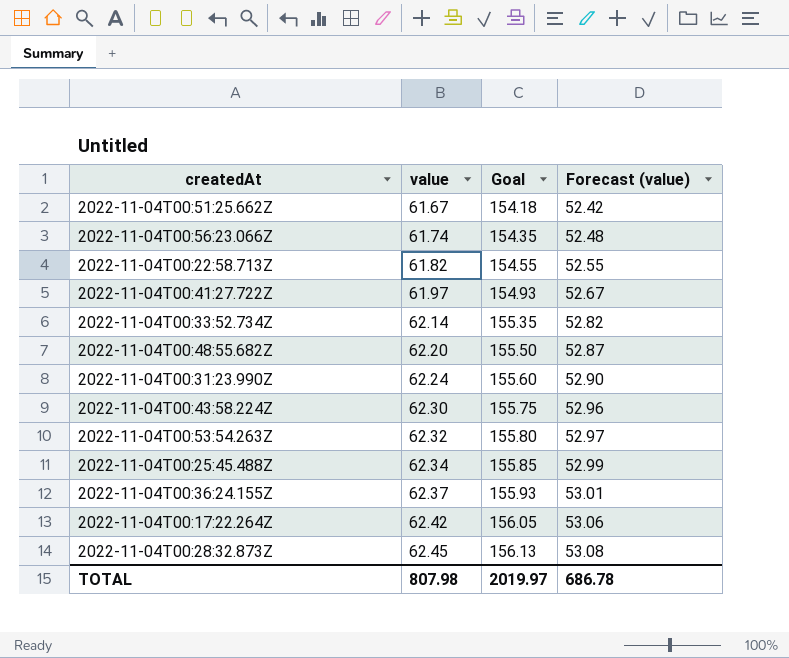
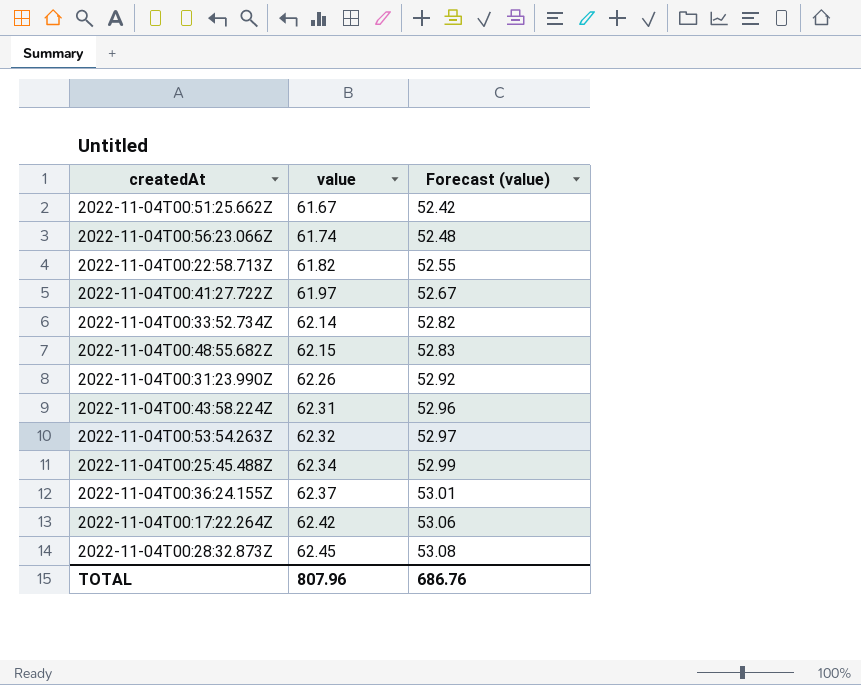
column Goal | formula: [value] * 2.5 -> none
2022-11-04T00:48:55.682Z | value: 62.20 -> 62.15
2022-11-04T00:48:55.682Z | Forecast (value): 52.87 -> 52.83
2022-11-04T00:31:23.990Z | value: 62.24 -> 62.26
2022-11-04T00:31:23.990Z | Forecast (value): 52.90 -> 52.92
2022-11-04T00:43:58.224Z | value: 62.30 -> 62.31
TOTAL | value: 807.98 -> 807.96
TOTAL | Forecast (value): 686.78 -> 686.76

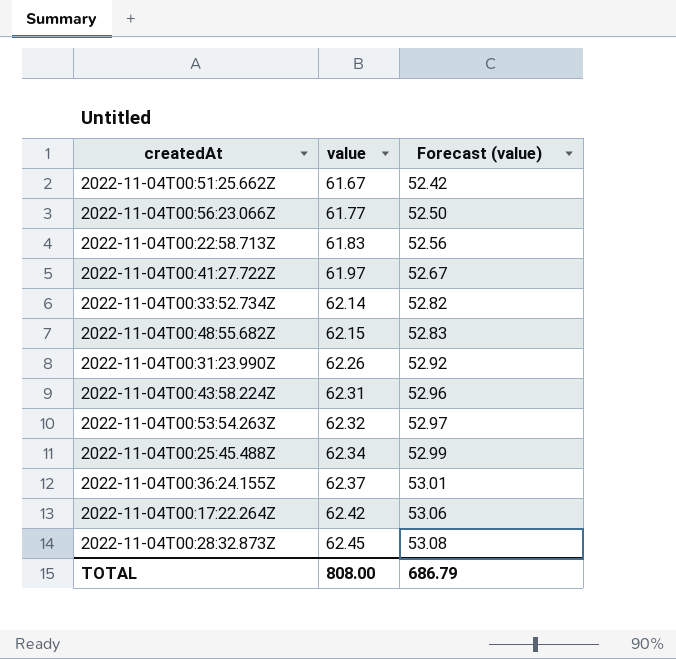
2022-11-04T00:56:23.066Z | value: 61.74 -> 61.77
2022-11-04T00:56:23.066Z | Forecast (value): 52.48 -> 52.50
2022-11-04T00:22:58.713Z | value: 61.82 -> 61.83
2022-11-04T00:22:58.713Z | Forecast (value): 52.55 -> 52.56
TOTAL | value: 807.96 -> 808.00
TOTAL | Forecast (value): 686.76 -> 686.79

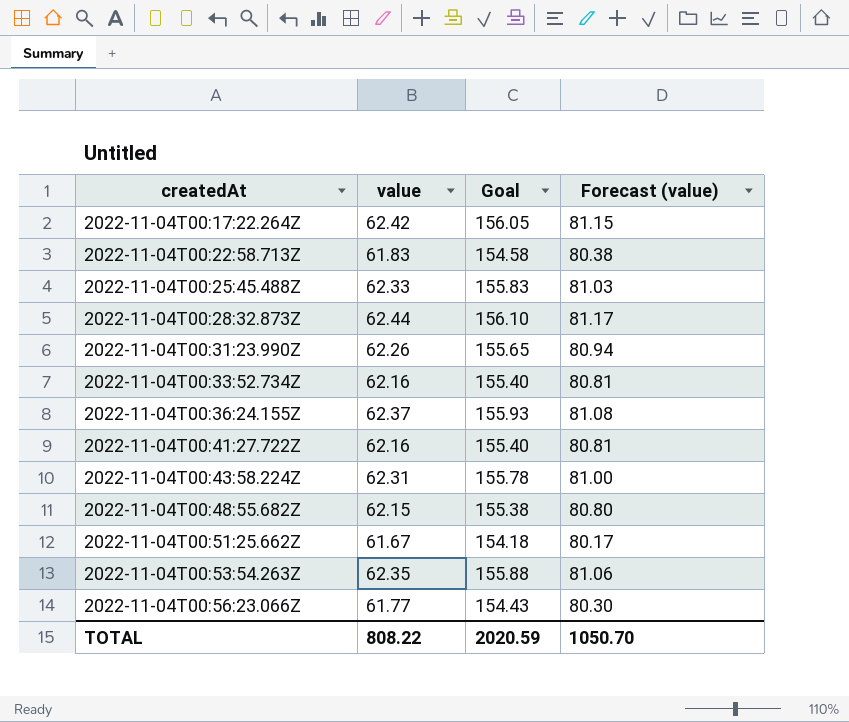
row order: value ascending -> createdAt ascending
column Goal | formula: none -> [value] * 2.5
column Forecast (value) | formula: [value] * 0.85 -> [value] * 1.3
2022-11-04T00:25:45.488Z | value: 62.34 -> 62.33
2022-11-04T00:28:32.873Z | value: 62.45 -> 62.44
2022-11-04T00:33:52.734Z | value: 62.14 -> 62.16
2022-11-04T00:41:27.722Z | value: 61.97 -> 62.16
2022-11-04T00:53:54.263Z | value: 62.32 -> 62.35
TOTAL | value: 808.00 -> 808.22
TOTAL | Forecast (value): 686.79 -> 1050.70

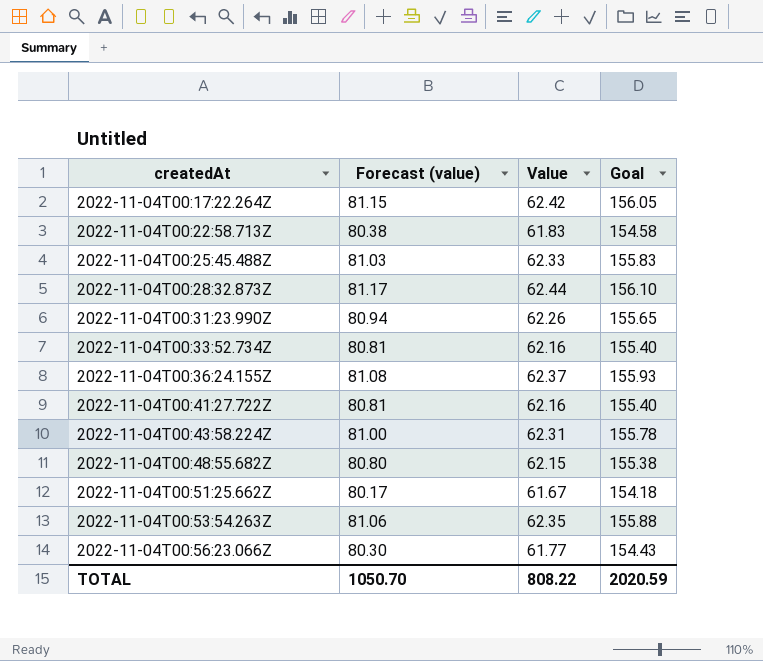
column Forecast (value) | position: 4 -> 2
column name: value -> Value

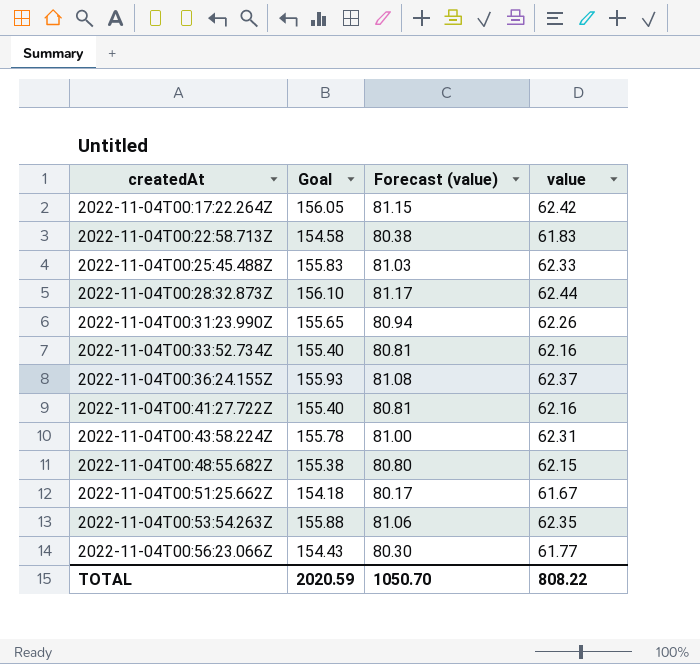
column Goal | position: 4 -> 2
column name: Value -> value

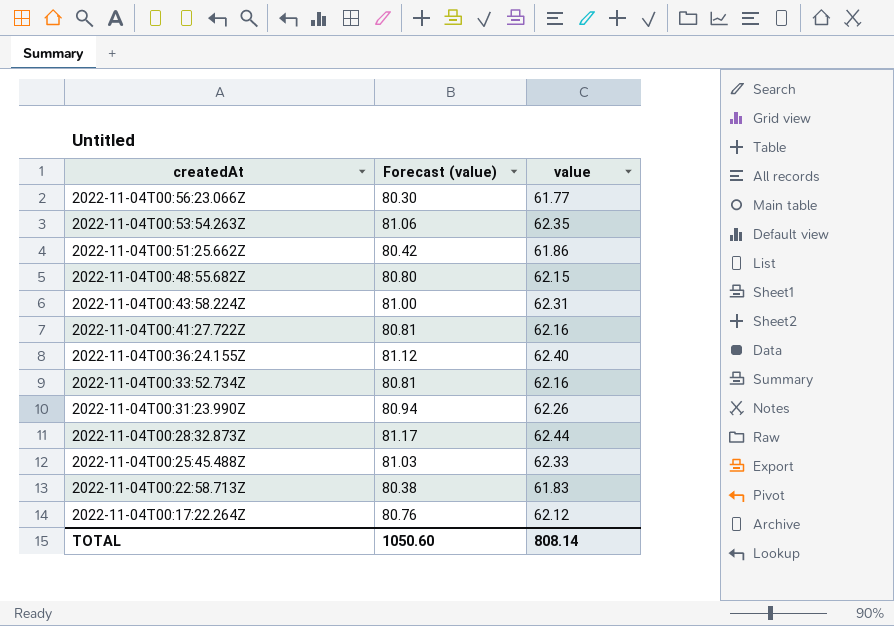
row order: createdAt ascending -> createdAt descending
column Goal | formula: [value] * 2.5 -> none
2022-11-04T00:51:25.662Z | Forecast (value): 80.17 -> 80.42
2022-11-04T00:51:25.662Z | value: 61.67 -> 61.86
2022-11-04T00:36:24.155Z | Forecast (value): 81.08 -> 81.12
2022-11-04T00:36:24.155Z | value: 62.37 -> 62.40
2022-11-04T00:17:22.264Z | Forecast (value): 81.15 -> 80.76
2022-11-04T00:17:22.264Z | value: 62.42 -> 62.12
TOTAL | Forecast (value): 1050.70 -> 1050.60
TOTAL | value: 808.22 -> 808.14

